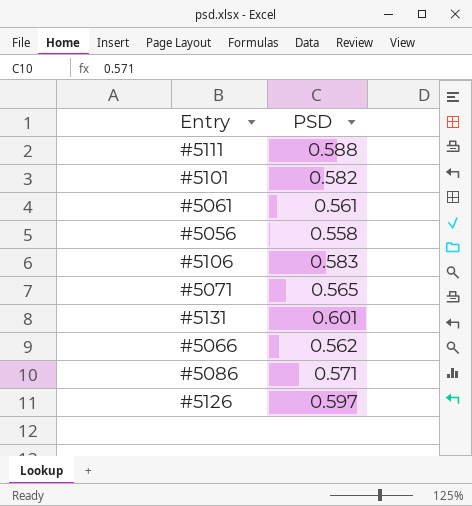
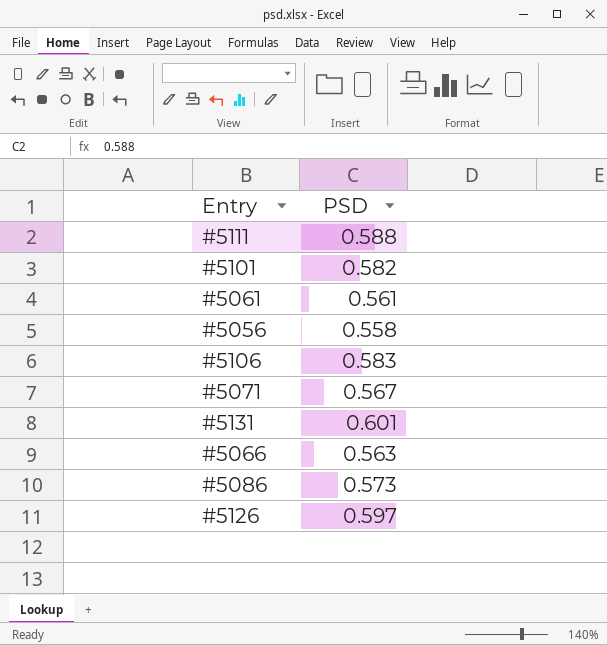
#5071 | PSD: 0.565 -> 0.567
#5066 | PSD: 0.562 -> 0.563
#5086 | PSD: 0.571 -> 0.573

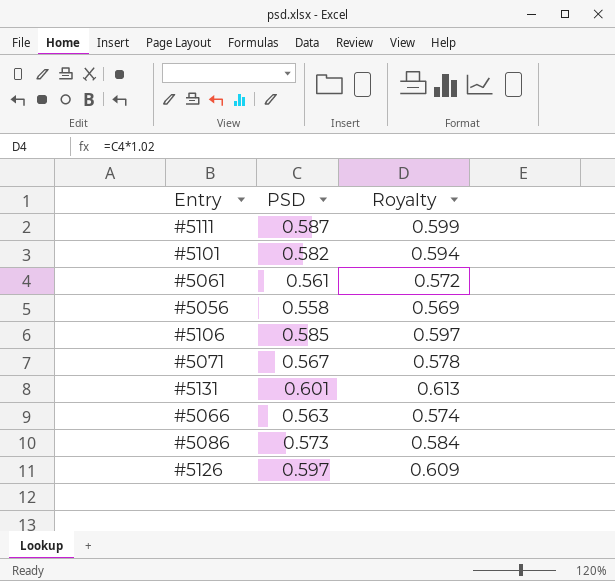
column Royalty | formula: none -> [PSD] * 1.02
#5111 | PSD: 0.588 -> 0.587
#5106 | PSD: 0.583 -> 0.585

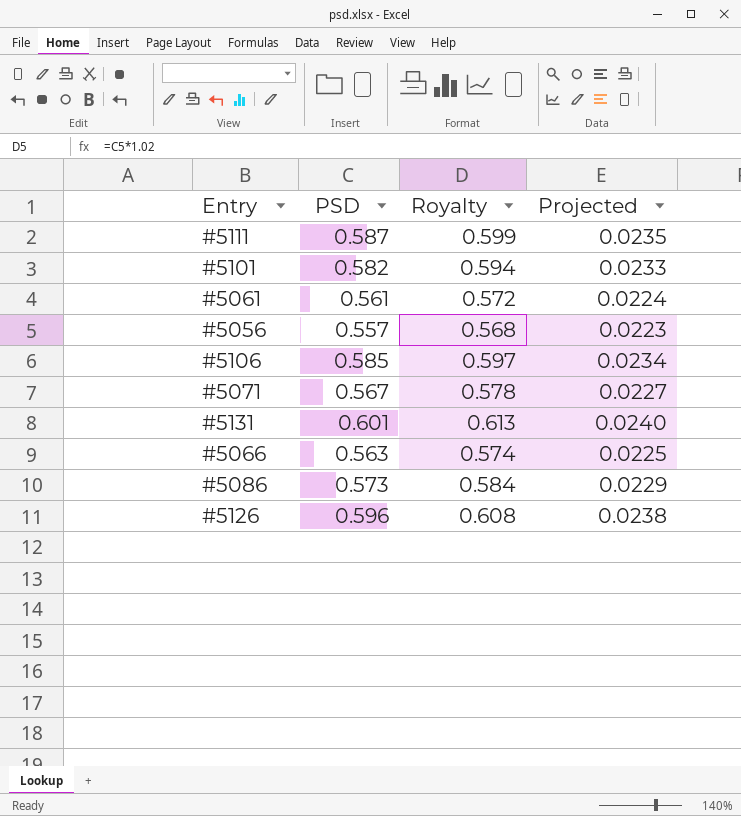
column Projected | formula: none -> [PSD] * 0.04
#5056 | PSD: 0.558 -> 0.557
#5056 | Royalty: 0.569 -> 0.568
#5126 | PSD: 0.597 -> 0.596
#5126 | Royalty: 0.609 -> 0.608

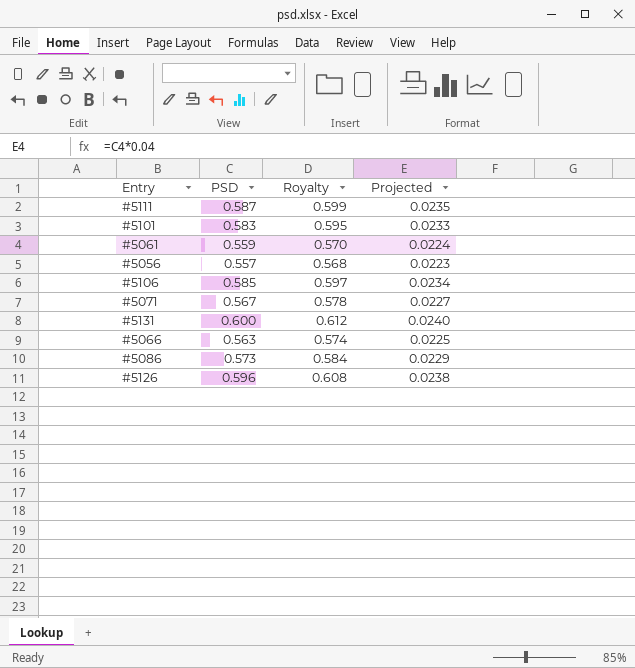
#5101 | PSD: 0.582 -> 0.583
#5101 | Royalty: 0.594 -> 0.595
#5061 | PSD: 0.561 -> 0.559
#5061 | Royalty: 0.572 -> 0.570
#5131 | PSD: 0.601 -> 0.600
#5131 | Royalty: 0.613 -> 0.612

